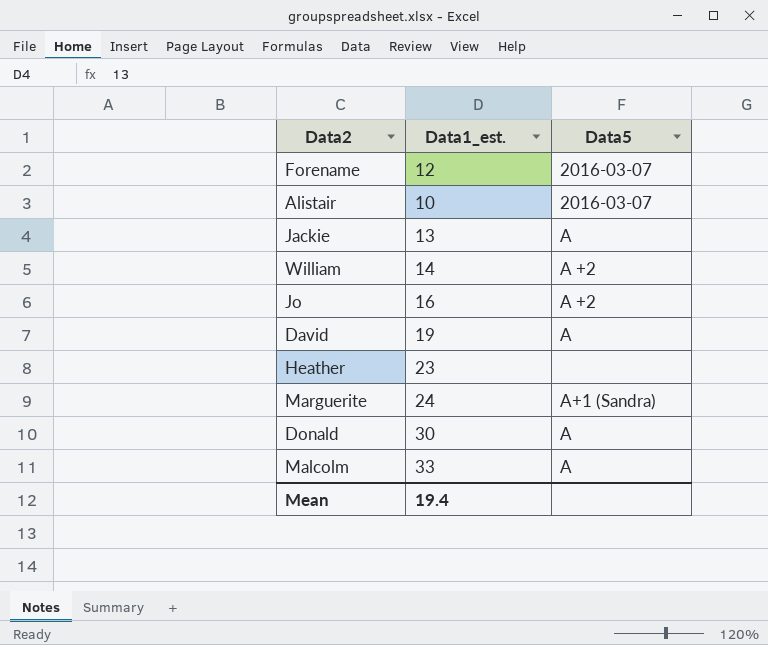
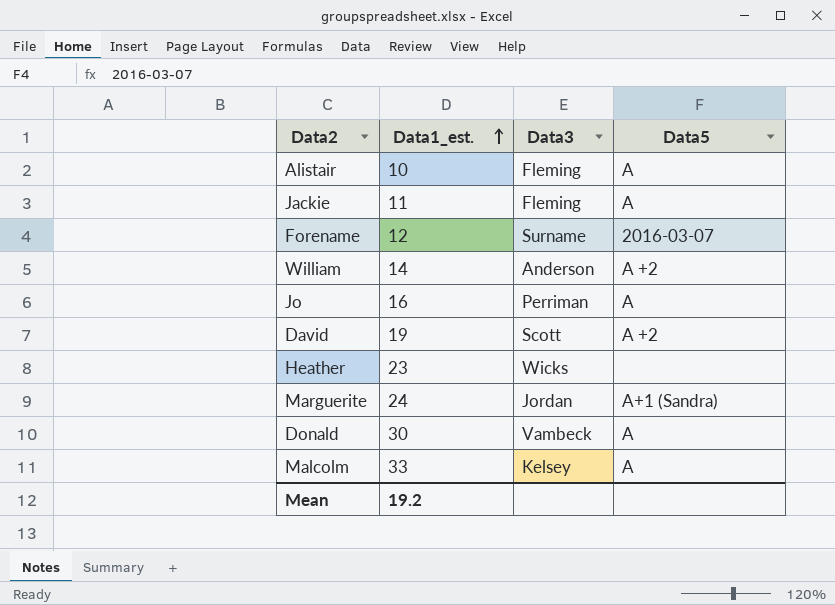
row order: none -> Data1_est. ascending
column Data3 | position: none -> 3
Alistair | Data5: 2016-03-07 -> A
Jackie | Data1_est.: 13 -> 11
Jo | Data5: A +2 -> A
David | Data5: A -> A +2
Mean | Data1_est.: 19.4 -> 19.2

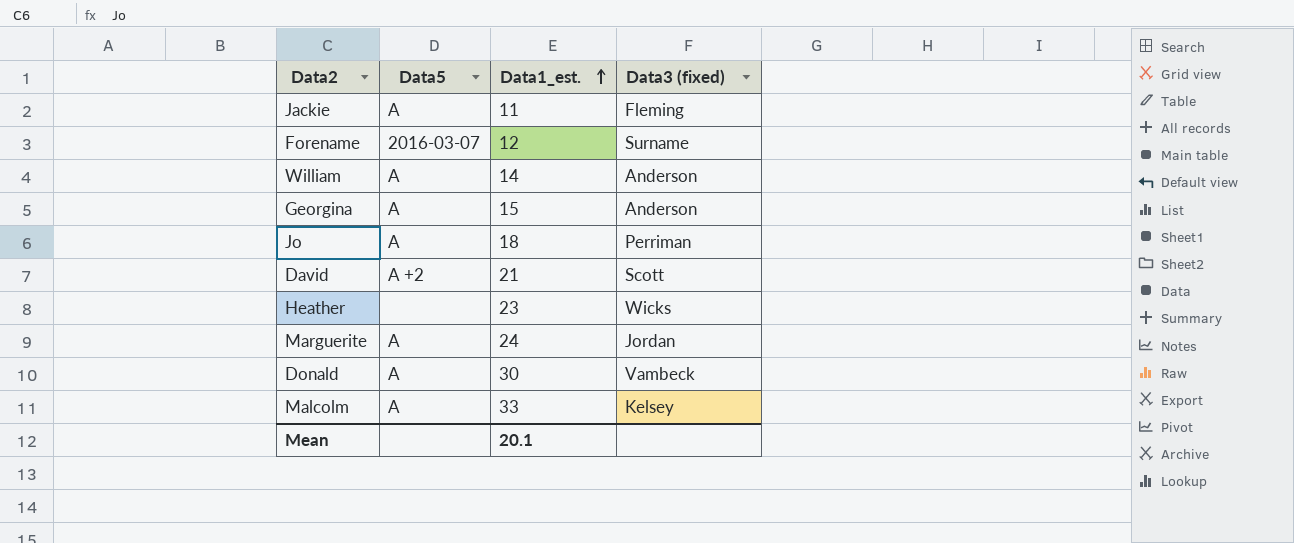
column Data5 | position: 4 -> 2
column name: Data3 -> Data3 (fixed)
row Alistair: 10 | Fleming | A -> none
William | Data5: A +2 -> A
row Georgina: none -> A | 15 | Anderson
Jo | Data1_est.: 16 -> 18
David | Data1_est.: 19 -> 21
Marguerite | Data5: A+1 (Sandra) -> A
Mean | Data1_est.: 19.2 -> 20.1

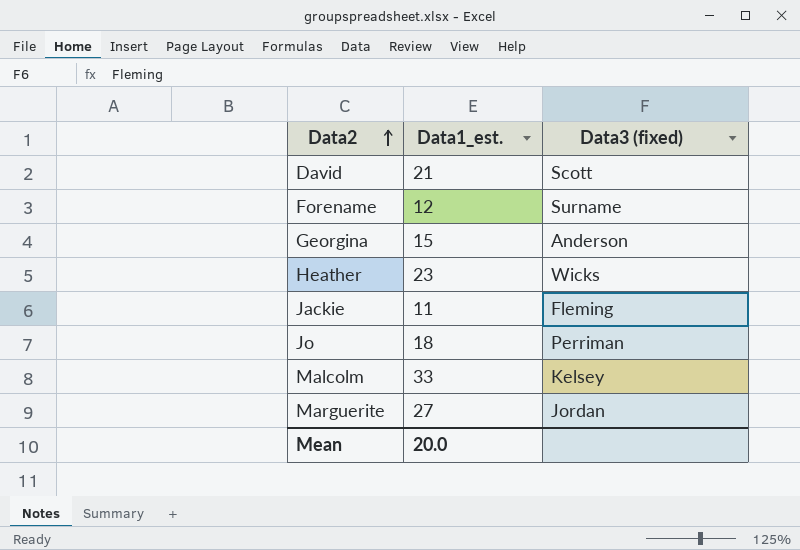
row order: Data1_est. ascending -> Data2 ascending
column Data5 | position: 2 -> none
row William: A | 14 | Anderson -> none
row Donald: A | 30 | Vambeck -> none
Marguerite | Data1_est.: 24 -> 27
Mean | Data1_est.: 20.1 -> 20.0

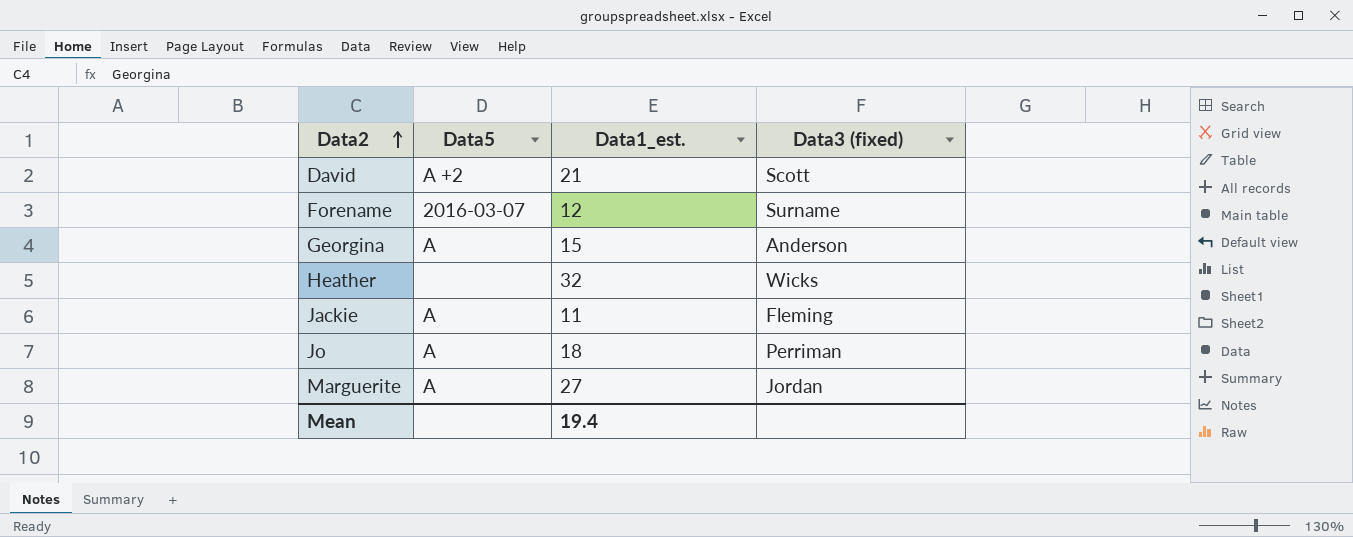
column Data5 | position: none -> 2
row Malcolm: 33 | Kelsey -> none
Heather | Data1_est.: 23 -> 32
Mean | Data1_est.: 20.0 -> 19.4

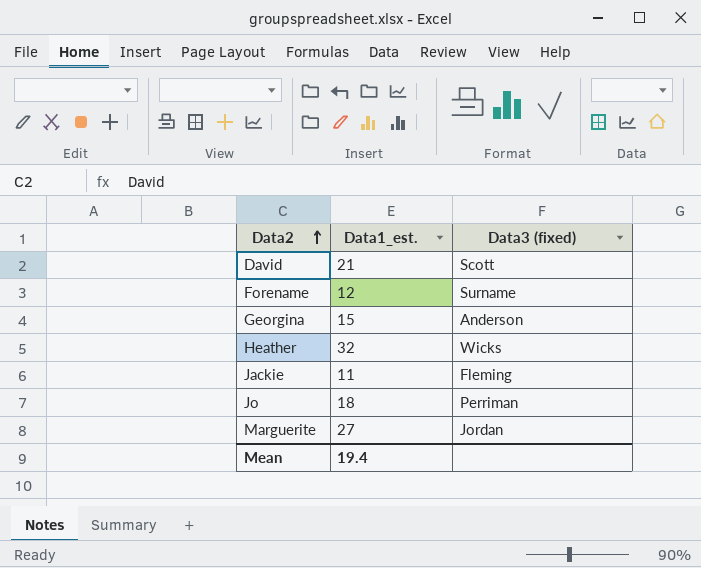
column Data5 | position: 2 -> none

